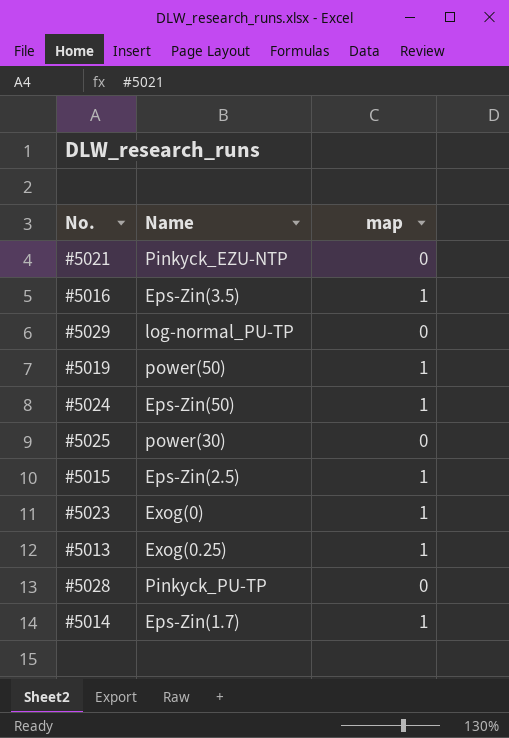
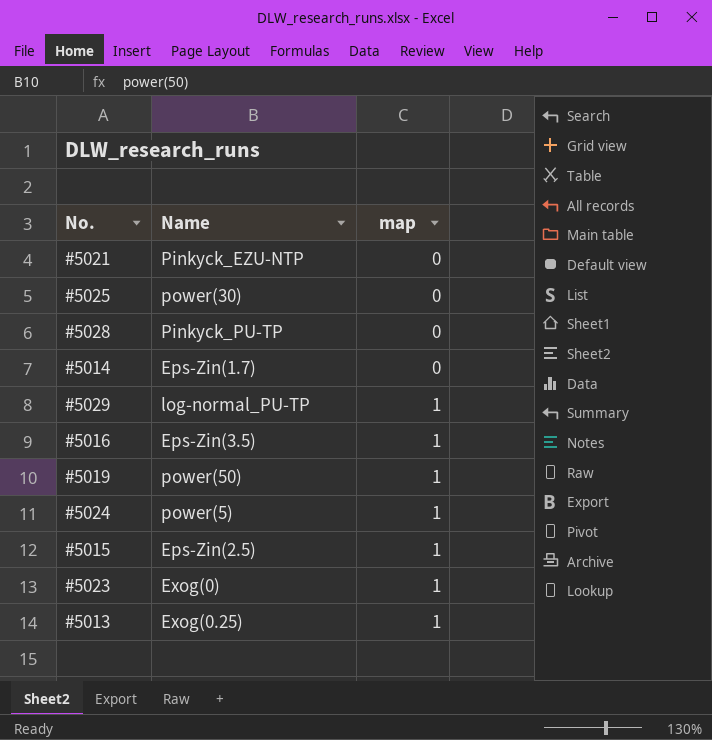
row order: none -> map ascending
#5014 | map: 1 -> 0
#5029 | map: 0 -> 1
#5024 | Name: Eps-Zin(50) -> power(5)

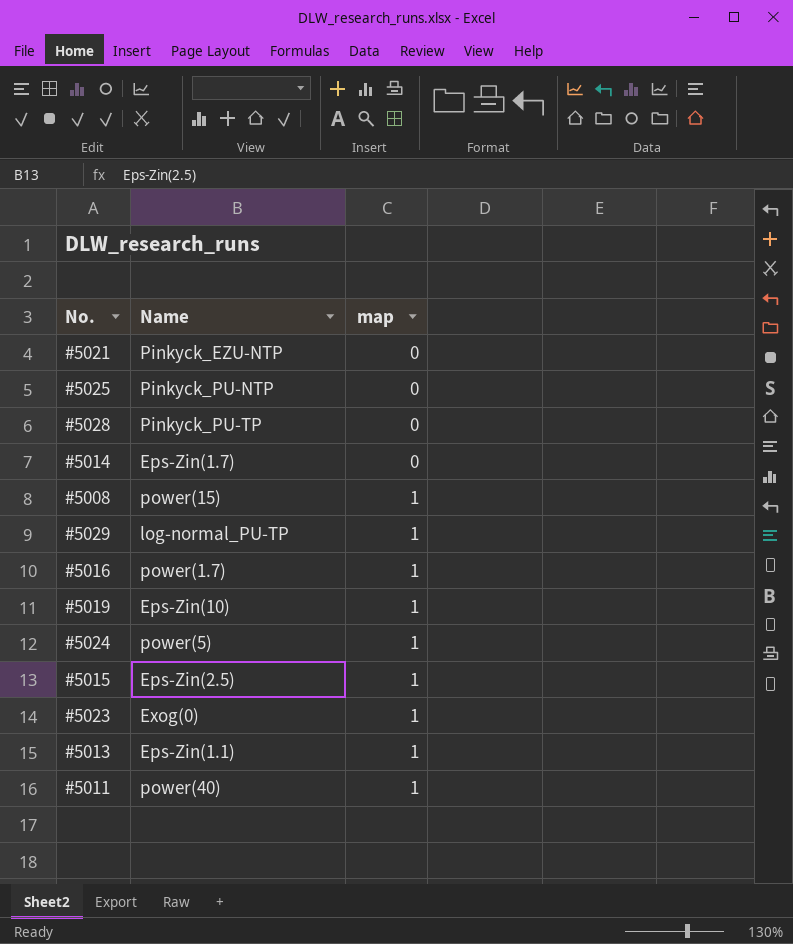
#5025 | Name: power(30) -> Pinkyck_PU-NTP
row #5008: none -> power(15) | 1
#5016 | Name: Eps-Zin(3.5) -> power(1.7)
#5019 | Name: power(50) -> Eps-Zin(10)
#5013 | Name: Exog(0.25) -> Eps-Zin(1.1)
row #5011: none -> power(40) | 1

